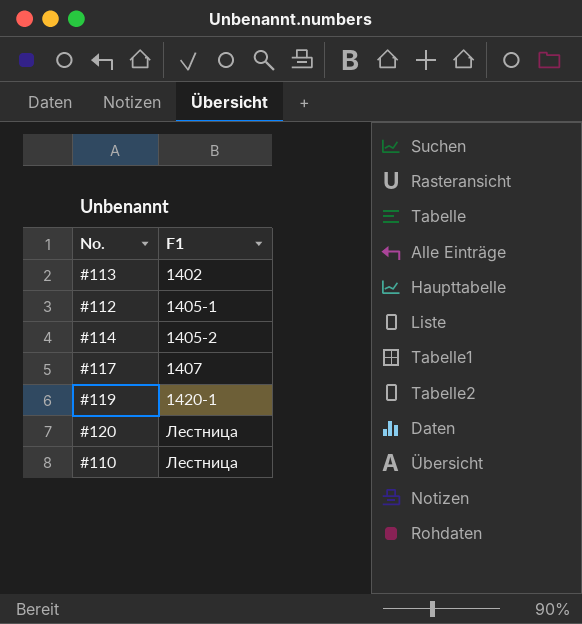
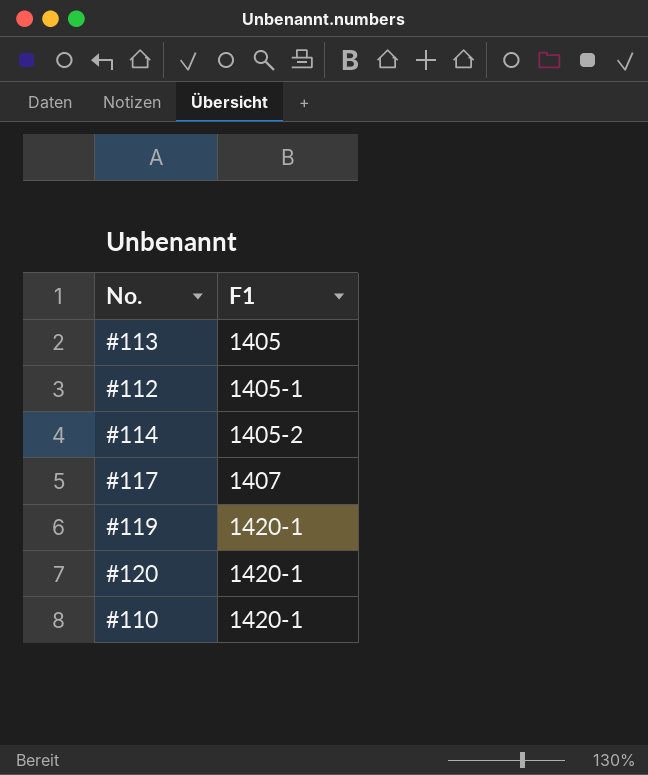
#113 | F1: 1402 -> 1405
#120 | F1: Лестница -> 1420-1
#110 | F1: Лестница -> 1420-1

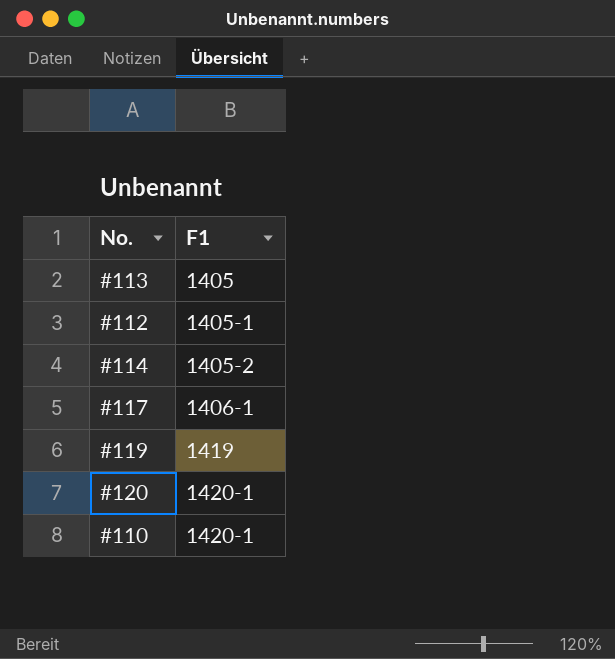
#117 | F1: 1407 -> 1406-1
#119 | F1: 1420-1 -> 1419

